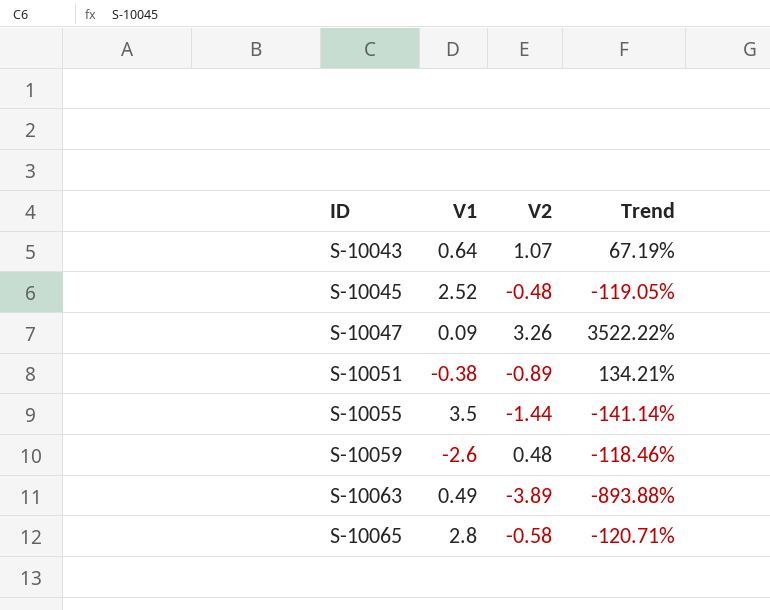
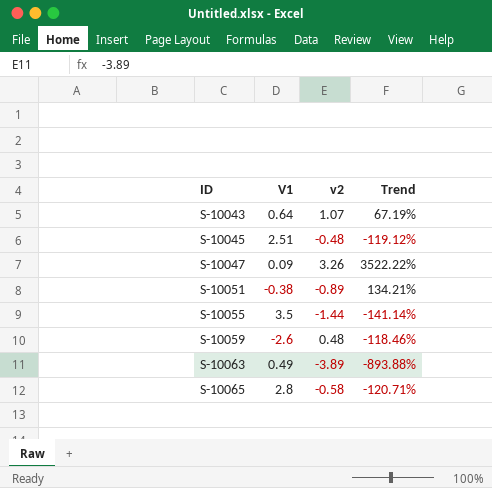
column name: V2 -> v2
S-10045 | V1: 2.52 -> 2.51
S-10045 | Trend: -119.05% -> -119.12%

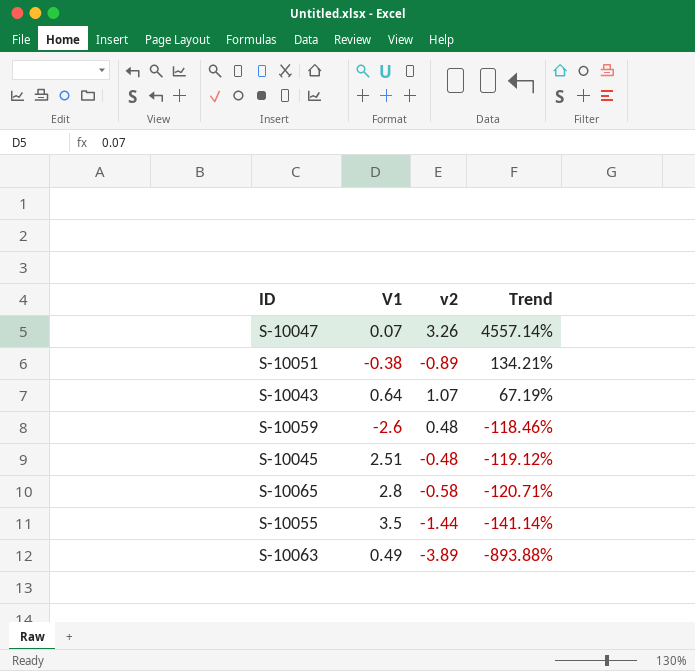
row order: ID ascending -> Trend descending
S-10047 | V1: 0.09 -> 0.07
S-10047 | Trend: 3522.22% -> 4557.14%

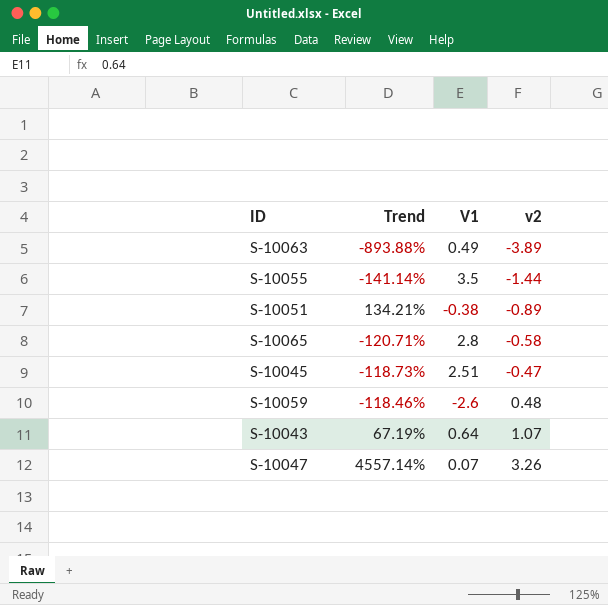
row order: Trend descending -> v2 ascending
column Trend | position: 4 -> 2
S-10045 | Trend: -119.12% -> -118.73%
S-10045 | v2: -0.48 -> -0.47

